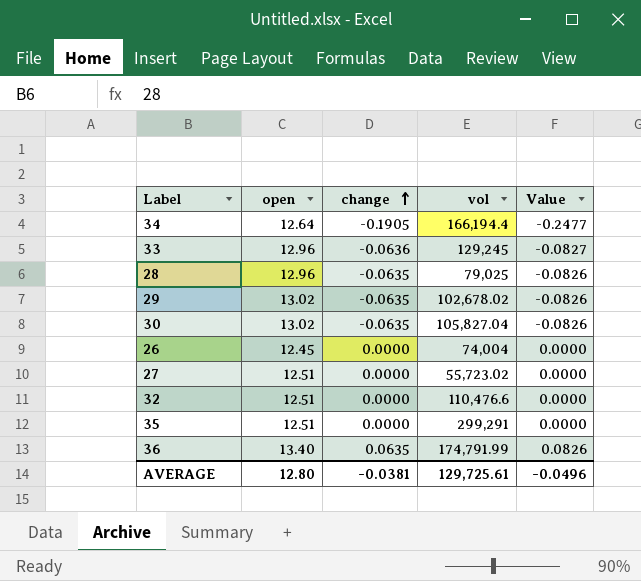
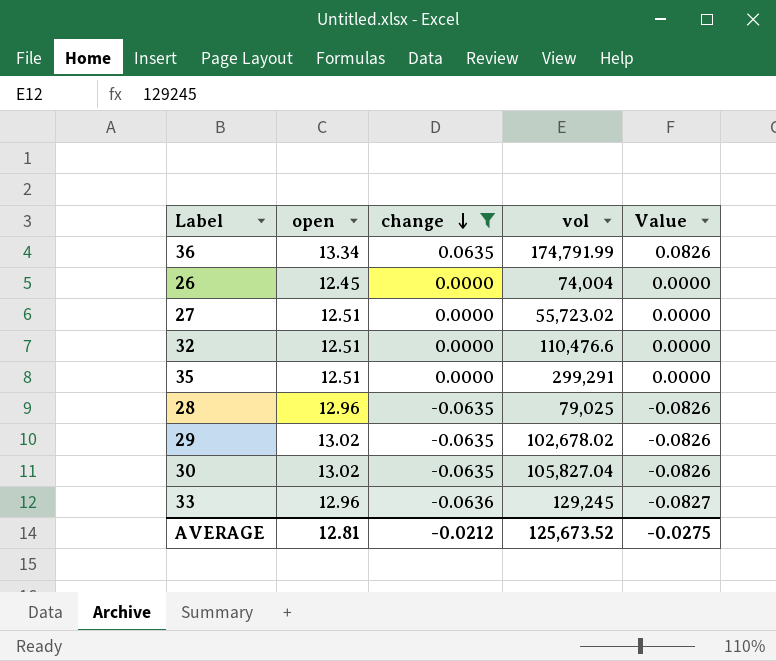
filter: none -> change != -0.1905
row order: change ascending -> change descending
36 | open: 13.40 -> 13.34
AVERAGE | open: 12.80 -> 12.81
AVERAGE | change: -0.0381 -> -0.0212
AVERAGE | vol: 129,725.61 -> 125,673.52
AVERAGE | Value: -0.0496 -> -0.0275

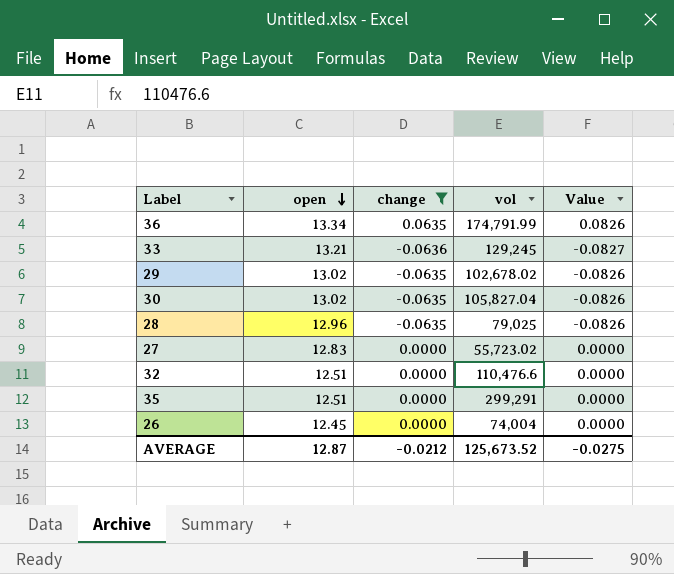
row order: change descending -> open descending
33 | open: 12.96 -> 13.21
27 | open: 12.51 -> 12.83
AVERAGE | open: 12.81 -> 12.87

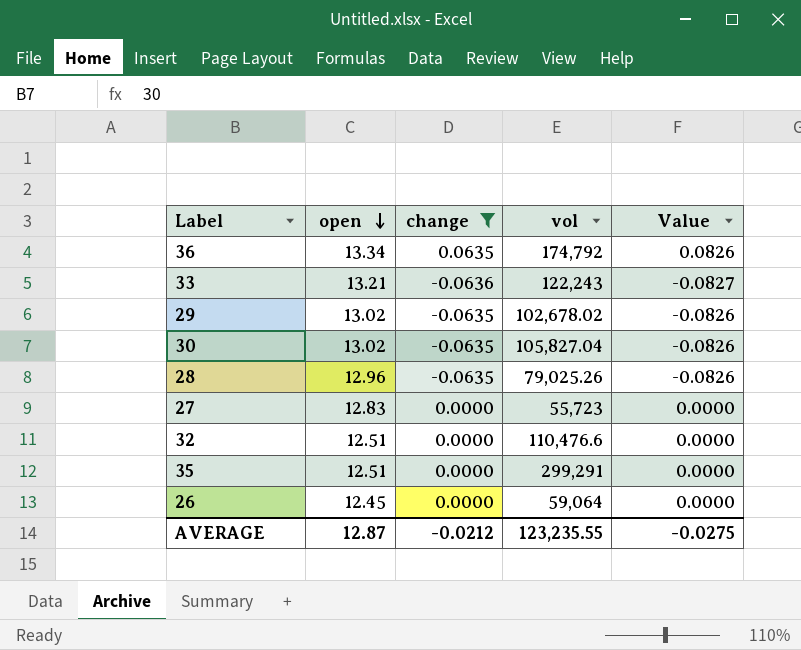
36 | vol: 174,791.99 -> 174,792
33 | vol: 129,245 -> 122,243
28 | vol: 79,025 -> 79,025.26
27 | vol: 55,723.02 -> 55,723
26 | vol: 74,004 -> 59,064
AVERAGE | vol: 125,673.52 -> 123,235.55

